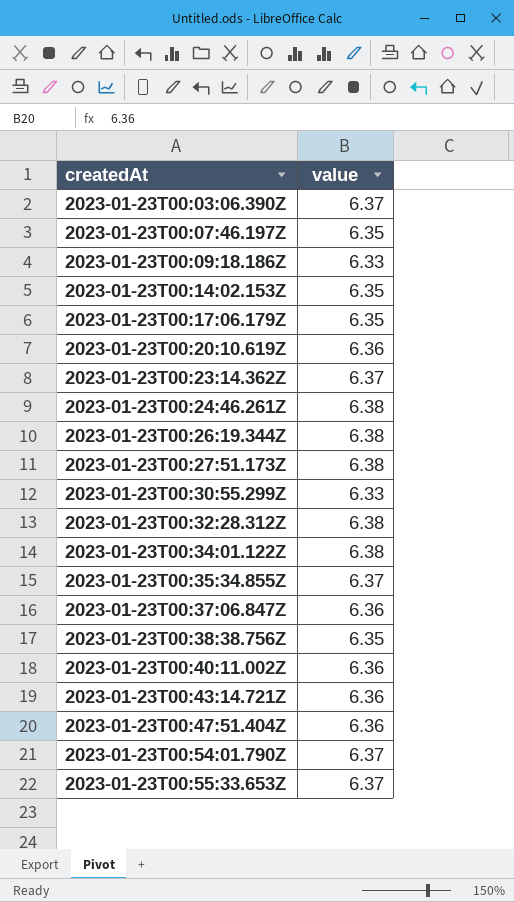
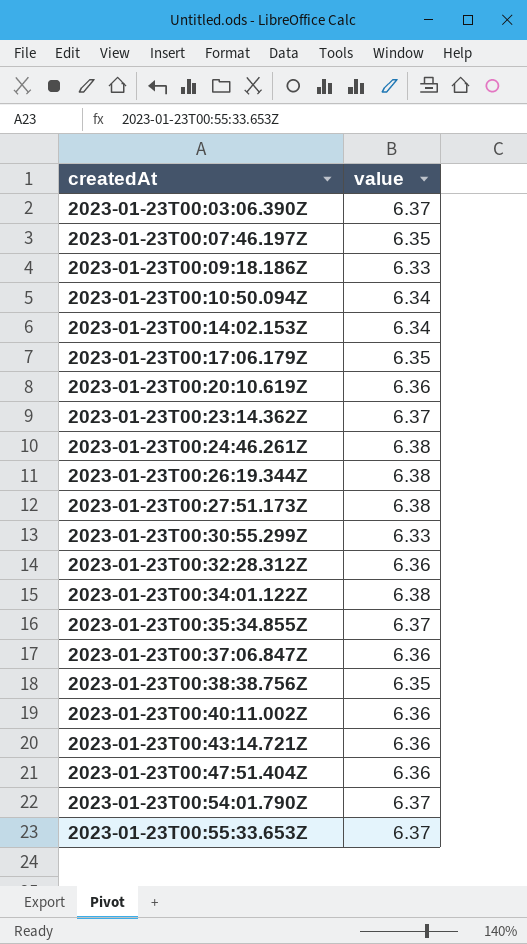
row 2023-01-23T00:10:50.094Z: none -> 6.34
2023-01-23T00:14:02.153Z | value: 6.35 -> 6.34
2023-01-23T00:32:28.312Z | value: 6.38 -> 6.36

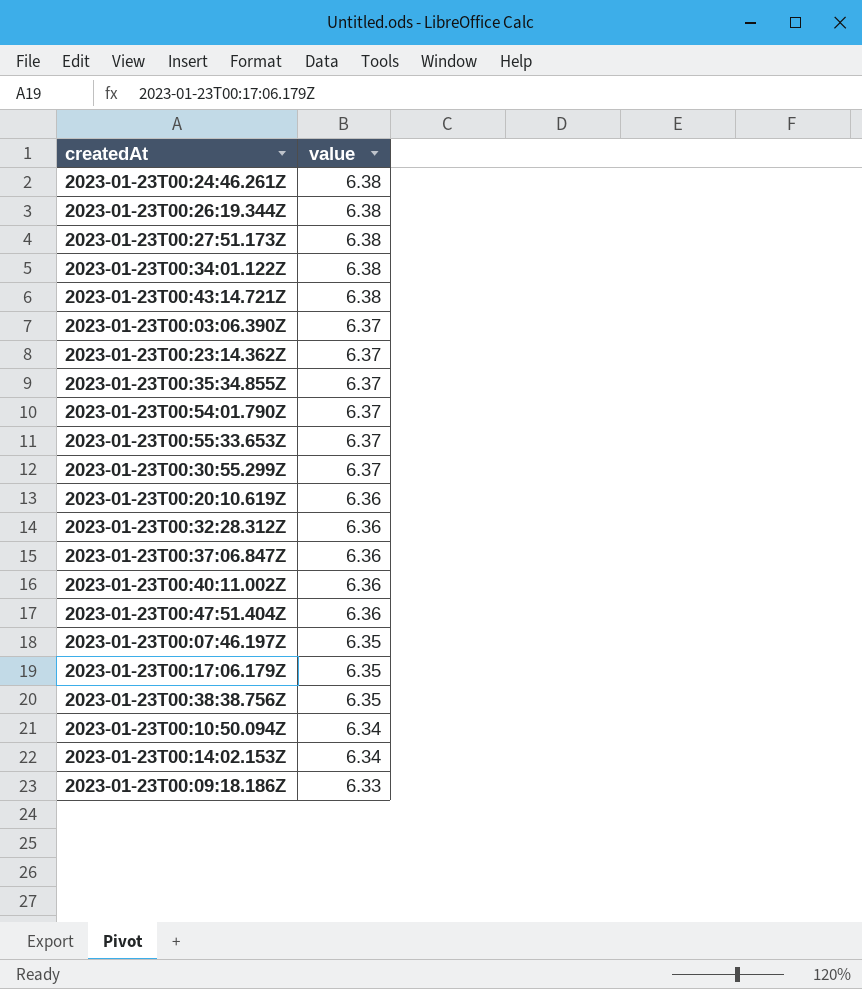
row order: createdAt ascending -> value descending
2023-01-23T00:43:14.721Z | value: 6.36 -> 6.38
2023-01-23T00:30:55.299Z | value: 6.33 -> 6.37

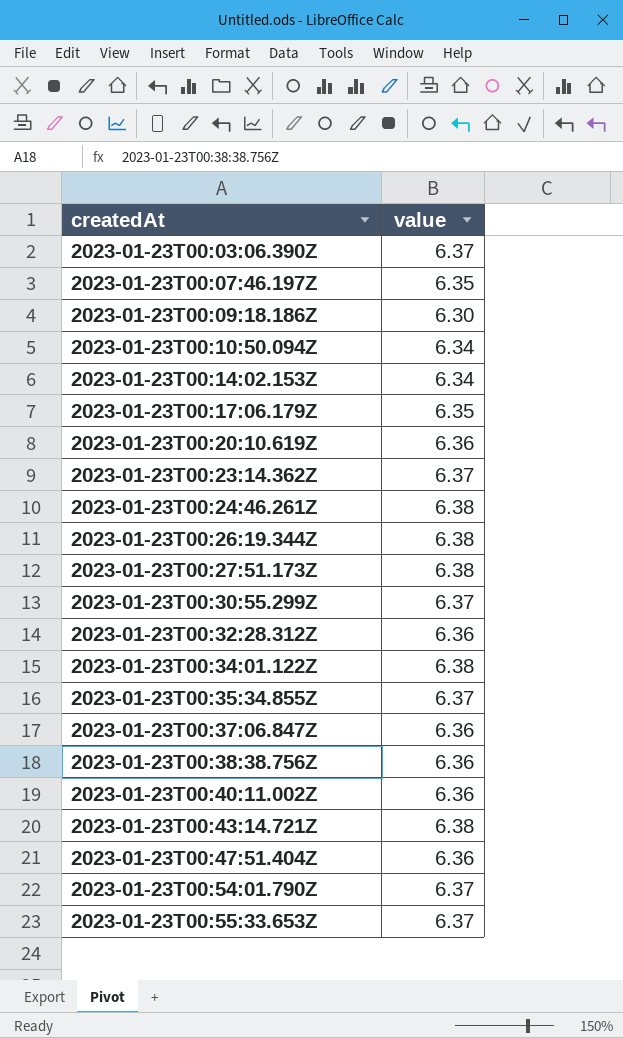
row order: value descending -> createdAt ascending
2023-01-23T00:09:18.186Z | value: 6.33 -> 6.30
2023-01-23T00:38:38.756Z | value: 6.35 -> 6.36

